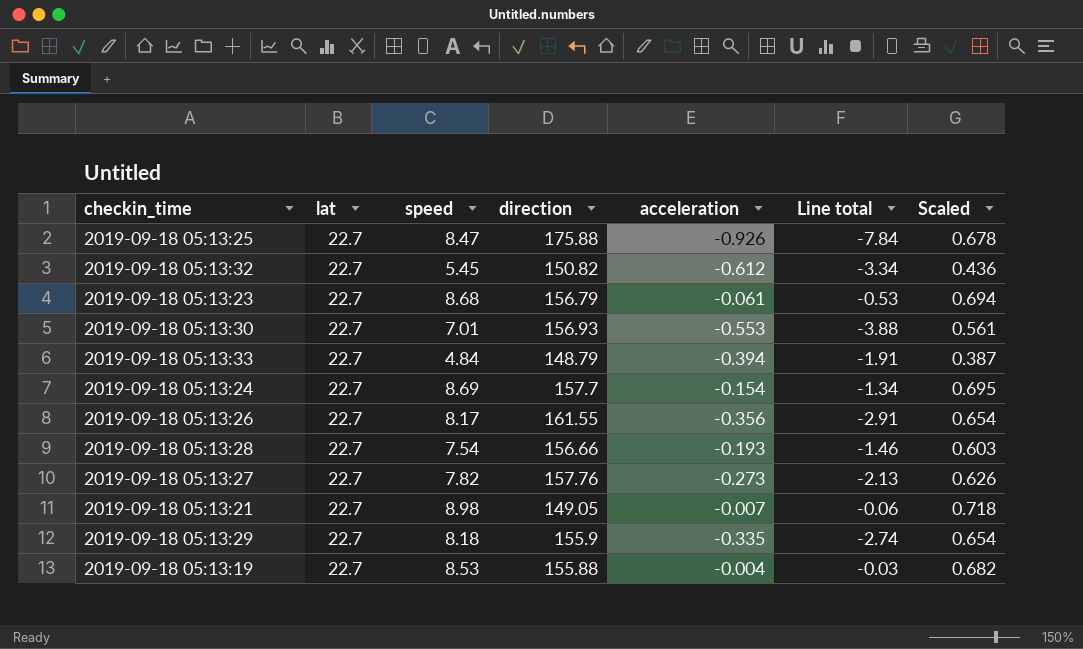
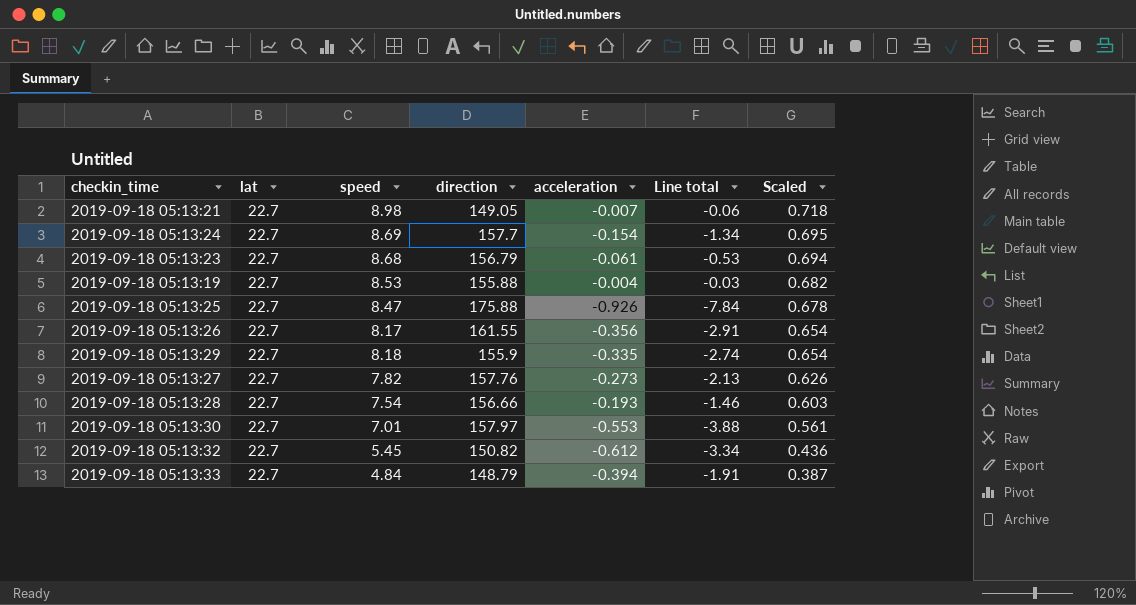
row order: none -> Scaled descending
2019-09-18 05:13:30 | direction: 156.93 -> 157.97

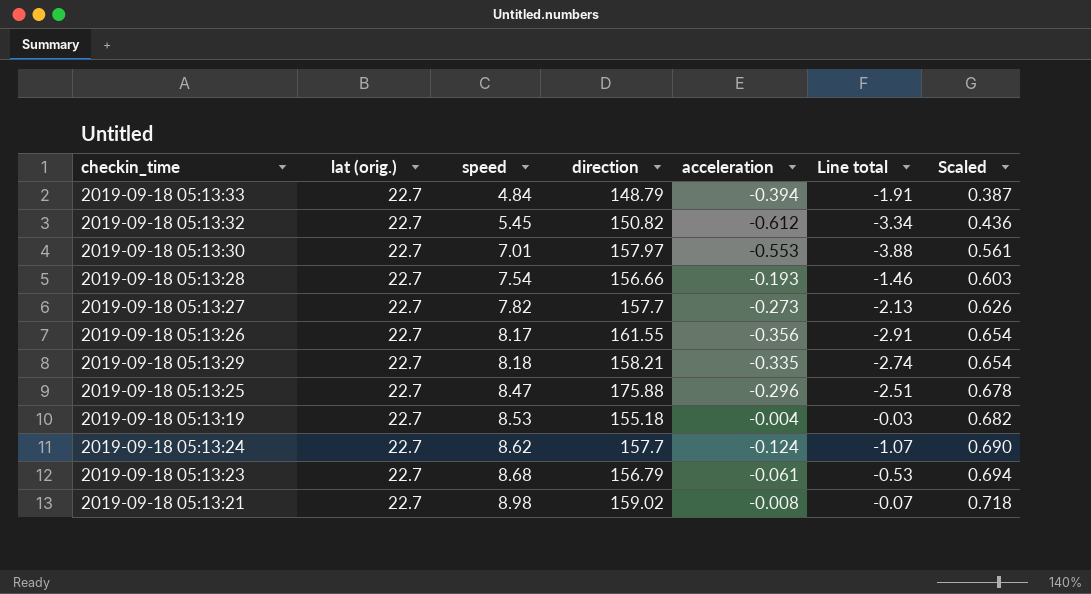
row order: Scaled descending -> speed ascending
column name: lat -> lat (orig.)
2019-09-18 05:13:27 | direction: 157.76 -> 157.7
2019-09-18 05:13:29 | direction: 155.9 -> 158.21
2019-09-18 05:13:25 | acceleration: -0.926 -> -0.296
2019-09-18 05:13:25 | Line total: -7.84 -> -2.51
2019-09-18 05:13:19 | direction: 155.88 -> 155.18
2019-09-18 05:13:24 | speed: 8.69 -> 8.62
2019-09-18 05:13:24 | acceleration: -0.154 -> -0.124
2019-09-18 05:13:24 | Line total: -1.34 -> -1.07
2019-09-18 05:13:24 | Scaled: 0.695 -> 0.690
2019-09-18 05:13:21 | direction: 149.05 -> 159.02
2019-09-18 05:13:21 | acceleration: -0.007 -> -0.008
2019-09-18 05:13:21 | Line total: -0.06 -> -0.07

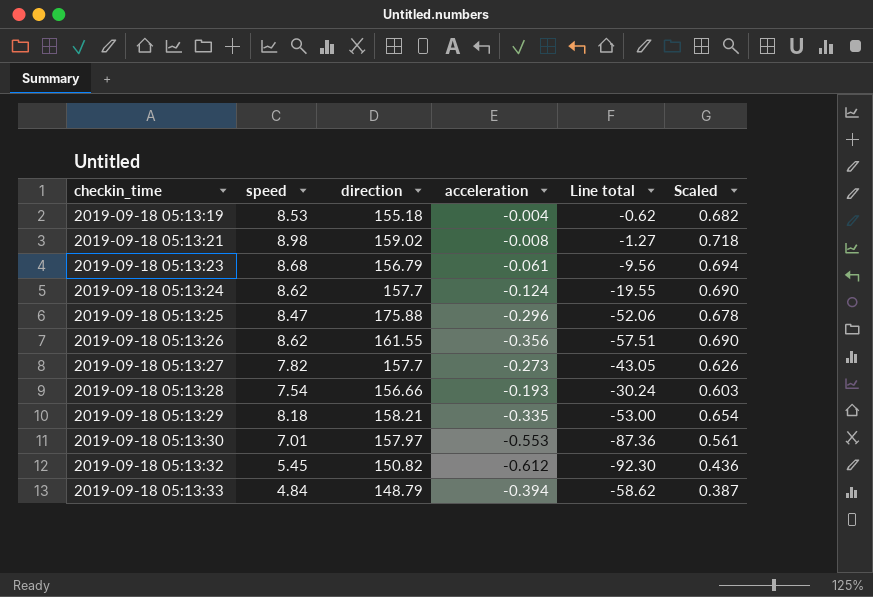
row order: speed ascending -> checkin_time ascending
column lat (orig.) | position: 2 -> none
column Line total | formula: [speed] * [acceleration] -> [direction] * [acceleration]
2019-09-18 05:13:26 | speed: 8.17 -> 8.62
2019-09-18 05:13:26 | Scaled: 0.654 -> 0.690

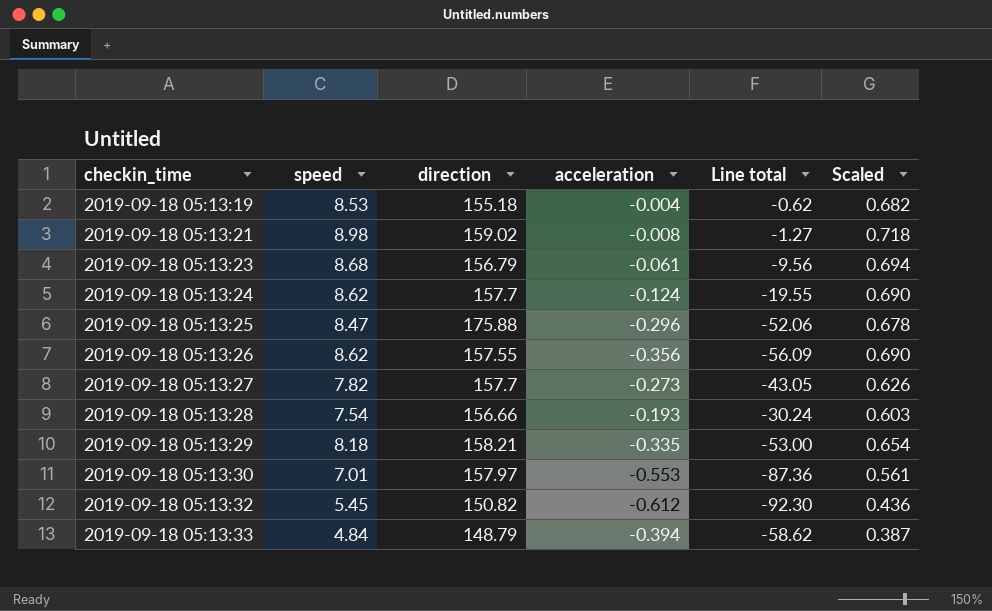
2019-09-18 05:13:26 | direction: 161.55 -> 157.55
2019-09-18 05:13:26 | Line total: -57.51 -> -56.09

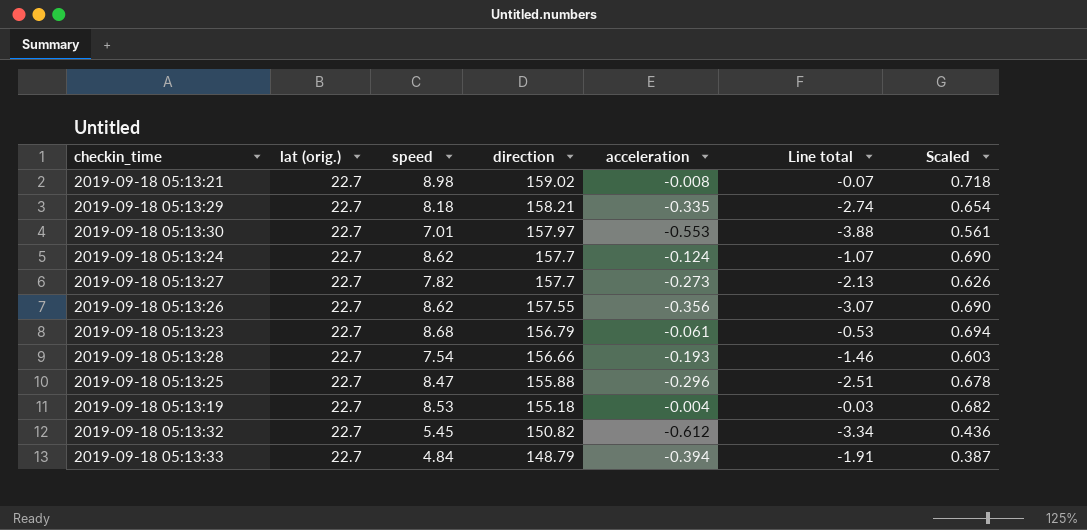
row order: checkin_time ascending -> direction descending
column lat (orig.) | position: none -> 2
column Line total | formula: [direction] * [acceleration] -> [speed] * [acceleration]
2019-09-18 05:13:25 | direction: 175.88 -> 155.88

